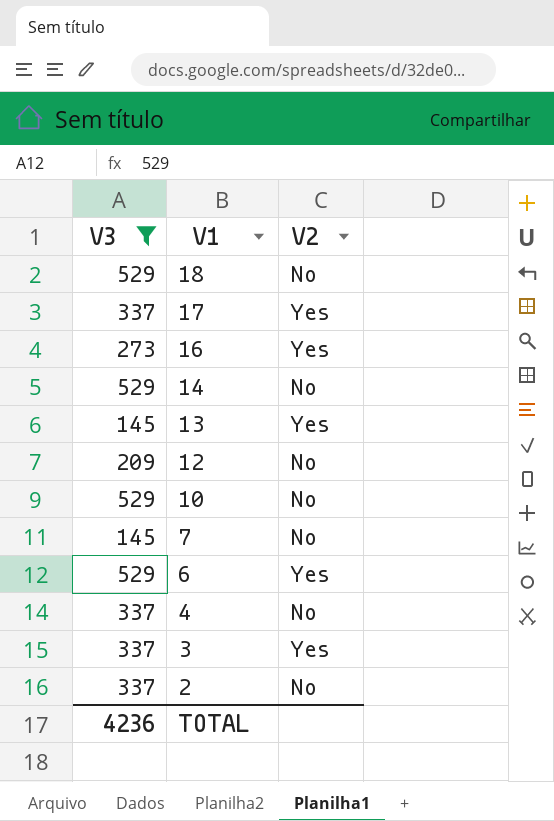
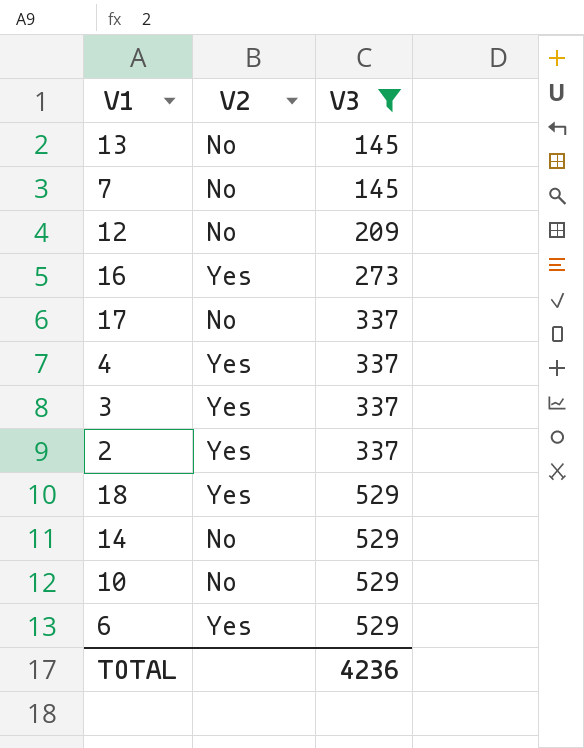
row order: V1 descending -> V3 ascending
column V3 | position: 1 -> 3
13 | V2: Yes -> No
17 | V2: Yes -> No
4 | V2: No -> Yes
2 | V2: No -> Yes
18 | V2: No -> Yes

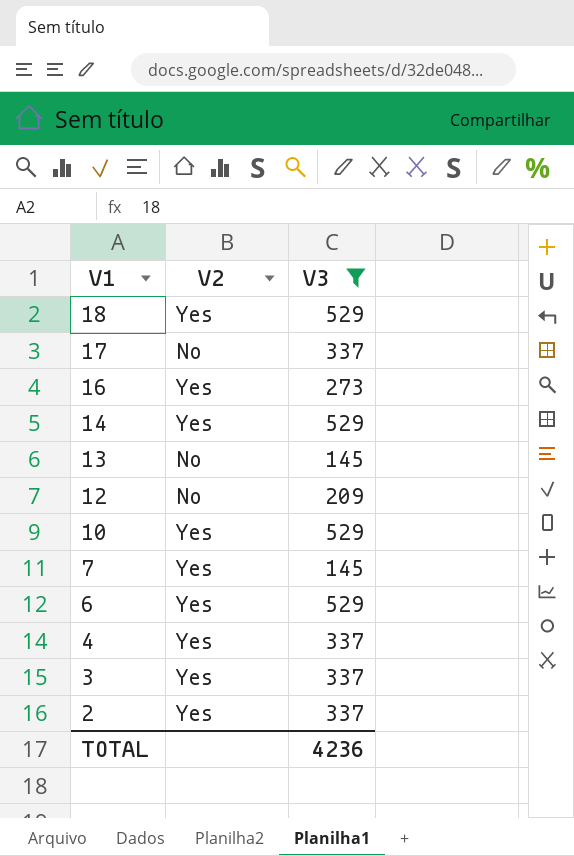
row order: V3 ascending -> V1 descending
14 | V2: No -> Yes
10 | V2: No -> Yes
7 | V2: No -> Yes

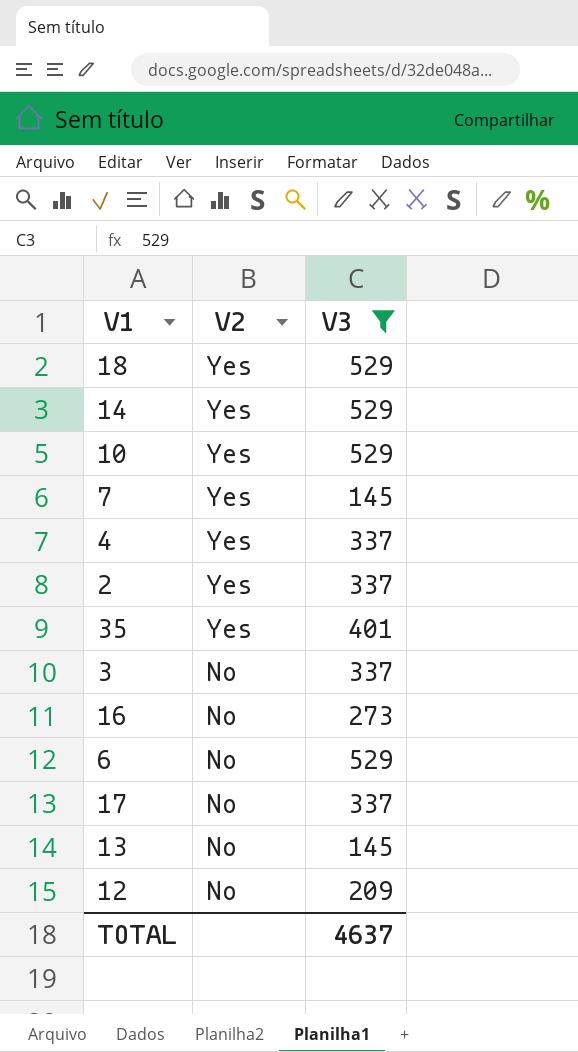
row order: V1 descending -> V2 descending
row 35: none -> Yes | 401
3 | V2: Yes -> No
16 | V2: Yes -> No
6 | V2: Yes -> No
TOTAL | V3: 4236 -> 4637

